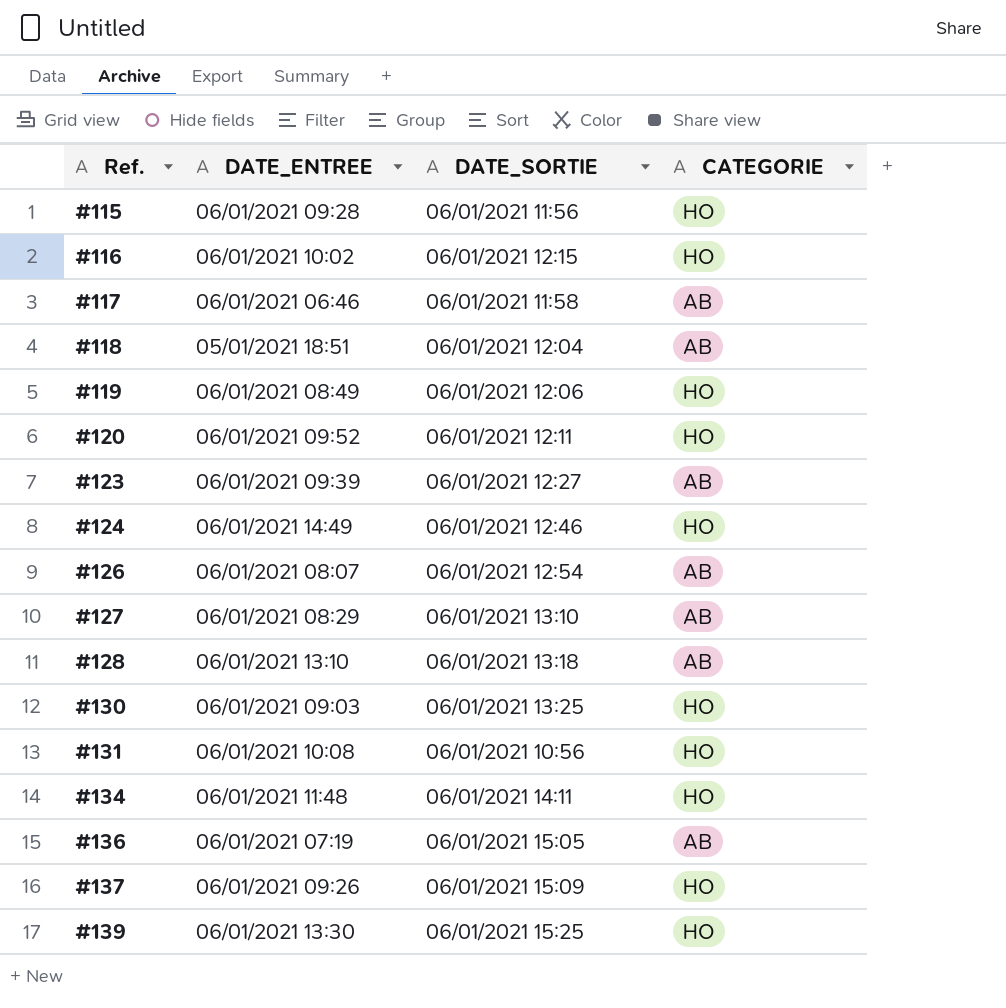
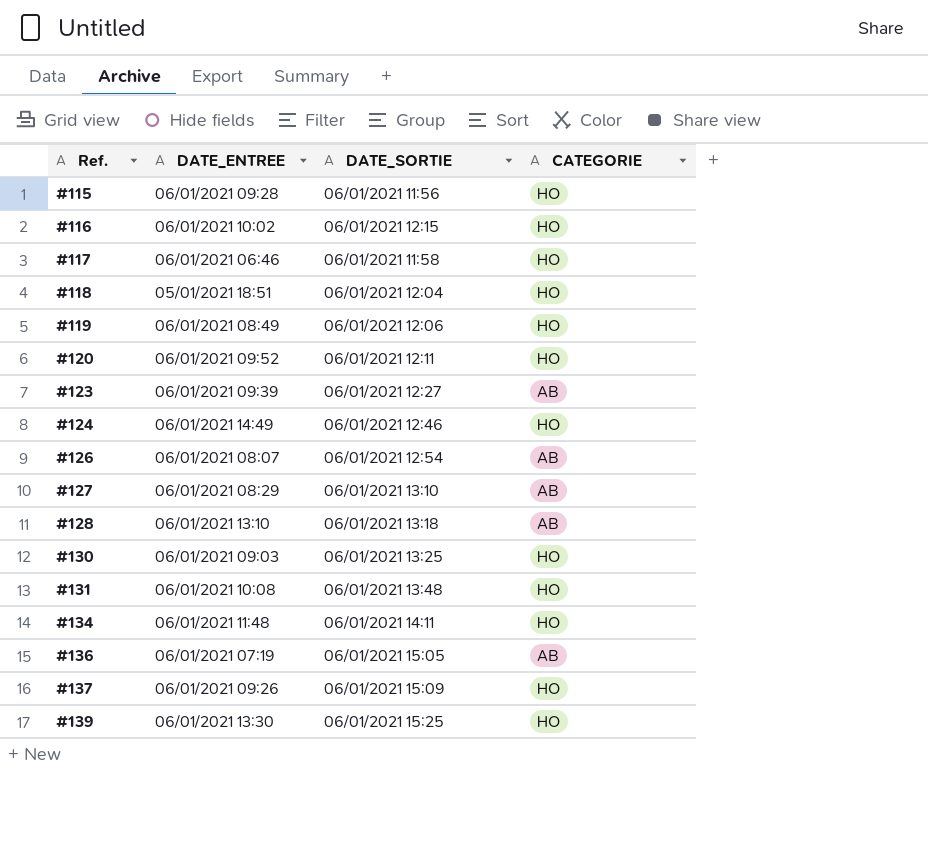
#117 | CATEGORIE: AB -> HO
#118 | CATEGORIE: AB -> HO
#131 | DATE_SORTIE: 06/01/2021 10:56 -> 06/01/2021 13:48

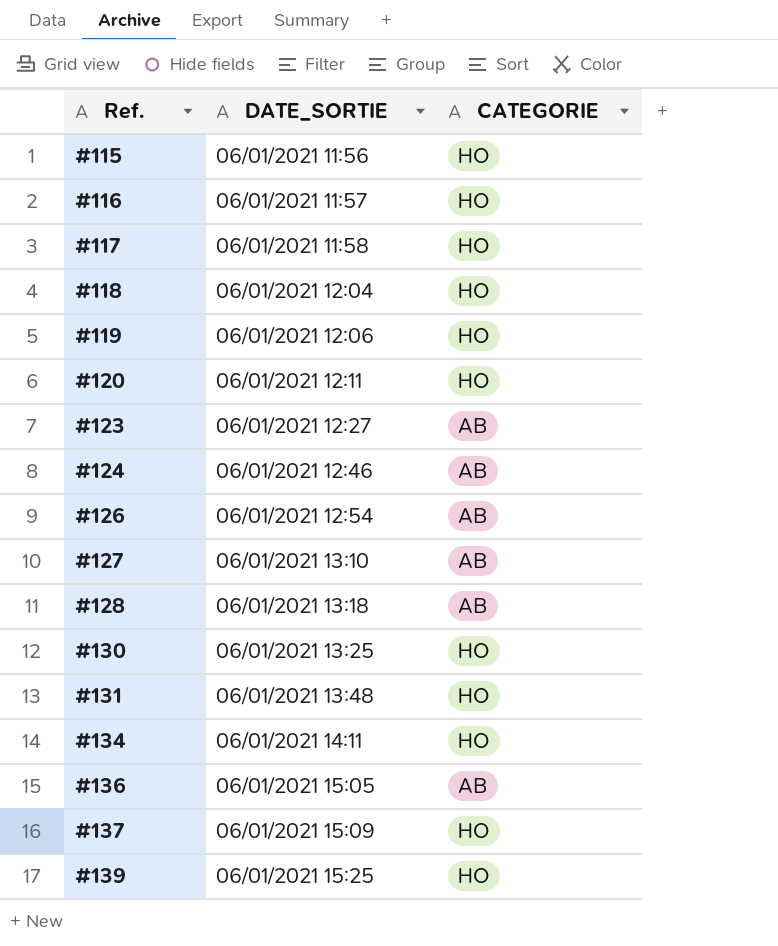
column DATE_ENTREE | position: 2 -> none
#116 | DATE_SORTIE: 06/01/2021 12:15 -> 06/01/2021 11:57
#124 | CATEGORIE: HO -> AB

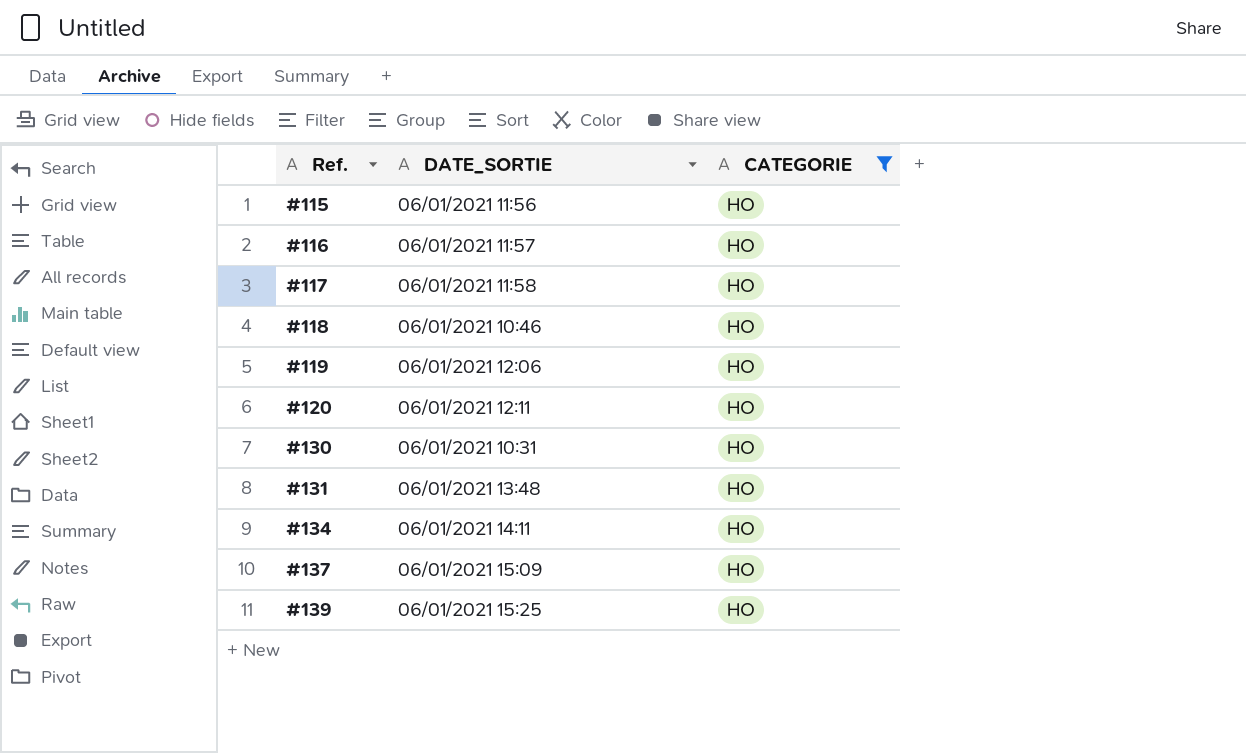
filter: none -> CATEGORIE = HO
#118 | DATE_SORTIE: 06/01/2021 12:04 -> 06/01/2021 10:46
#130 | DATE_SORTIE: 06/01/2021 13:25 -> 06/01/2021 10:31

